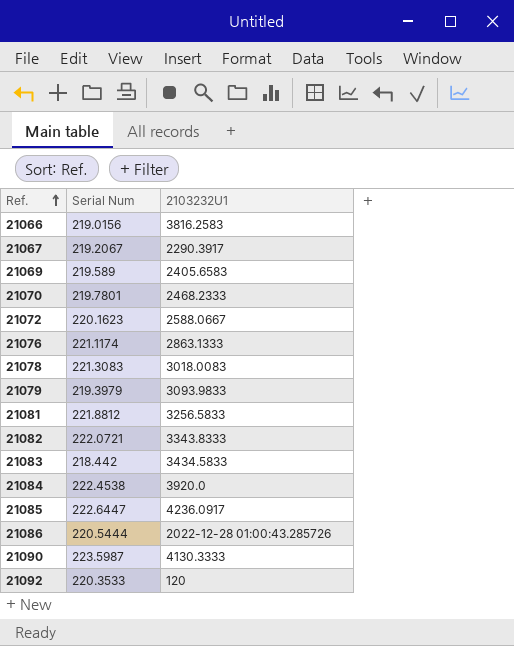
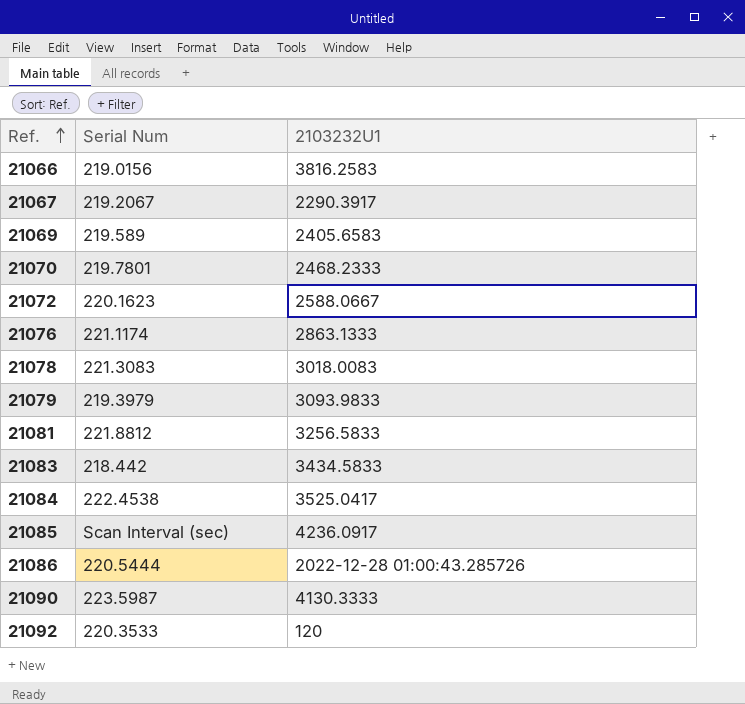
row 21082: 222.0721 | 3343.8333 -> none
21084 | 2103232U1: 3920.0 -> 3525.0417
21085 | Serial Num: 222.6447 -> Scan Interval (sec)

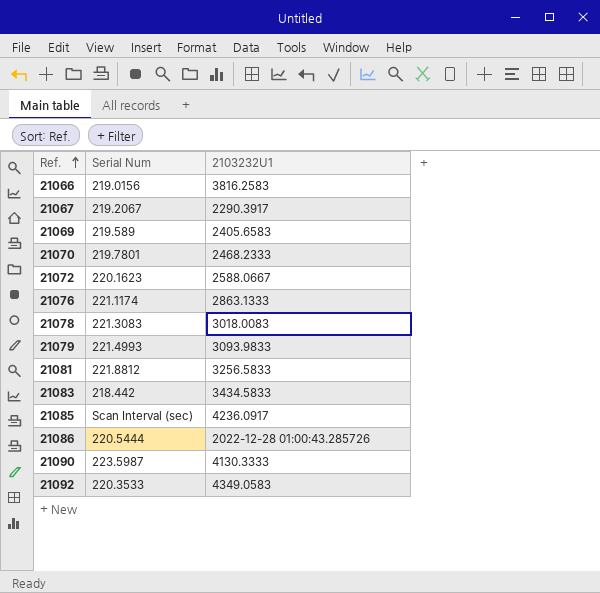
row 21084: 222.4538 | 3525.0417 -> none
21079 | Serial Num: 219.3979 -> 221.4993
21092 | 2103232U1: 120 -> 4349.0583

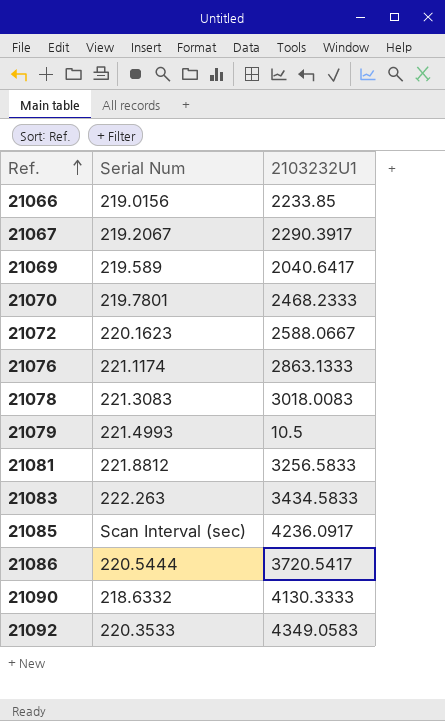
21066 | 2103232U1: 3816.2583 -> 2233.85
21069 | 2103232U1: 2405.6583 -> 2040.6417
21079 | 2103232U1: 3093.9833 -> 10.5
21083 | Serial Num: 218.442 -> 222.263
21086 | 2103232U1: 2022-12-28 01:00:43.285726 -> 3720.5417
21090 | Serial Num: 223.5987 -> 218.6332

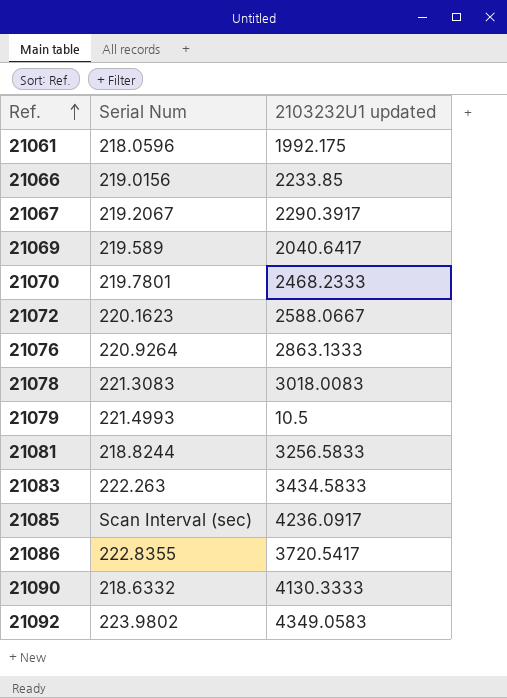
column name: 2103232U1 -> 2103232U1 updated
row 21061: none -> 218.0596 | 1992.175
21076 | Serial Num: 221.1174 -> 220.9264
21081 | Serial Num: 221.8812 -> 218.8244
21086 | Serial Num: 220.5444 -> 222.8355
21092 | Serial Num: 220.3533 -> 223.9802

